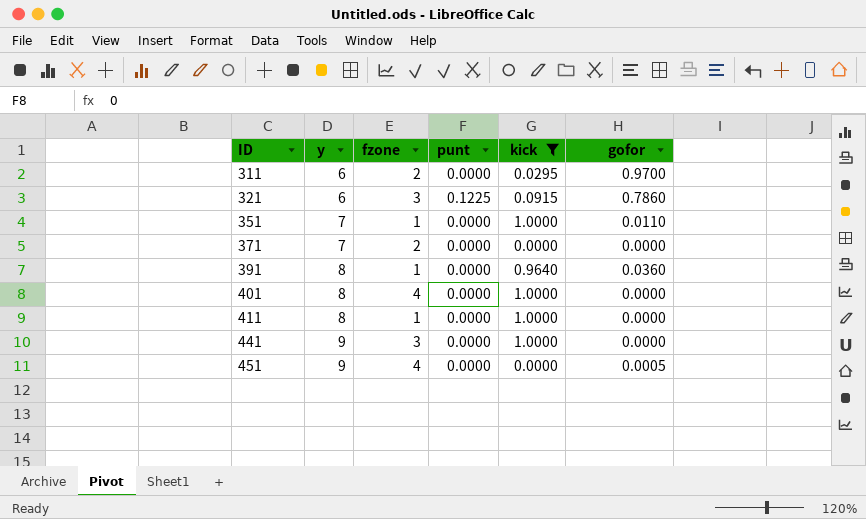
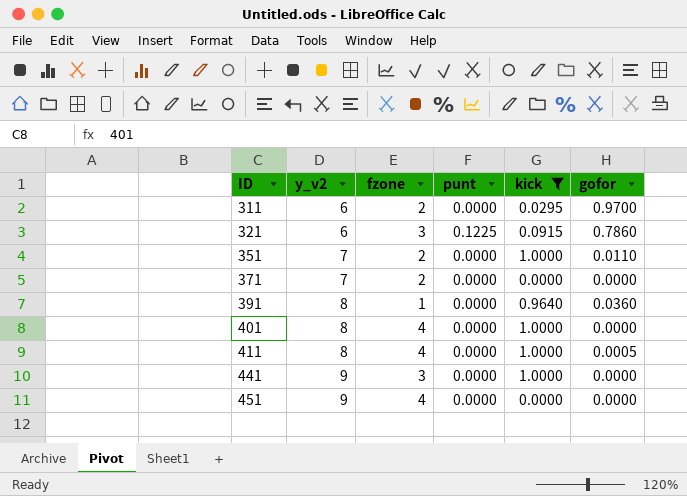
column name: y -> y_v2
351 | fzone: 1 -> 2
411 | fzone: 1 -> 4
411 | gofor: 0.0000 -> 0.0005
451 | gofor: 0.0005 -> 0.0000

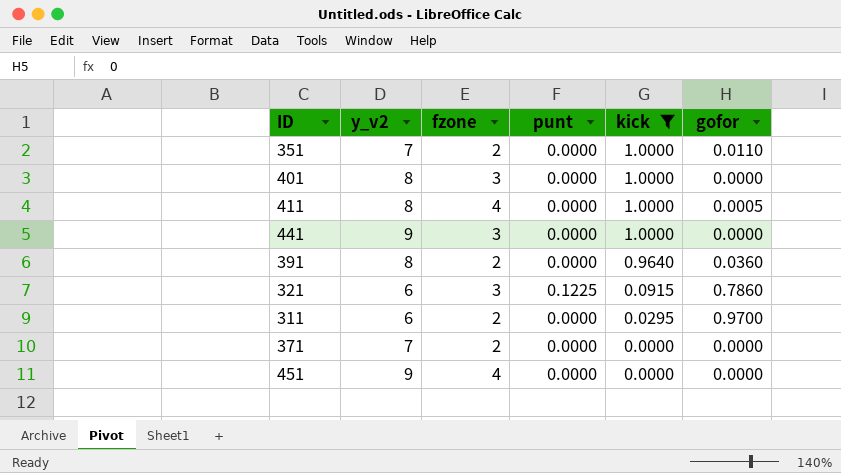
row order: ID ascending -> kick descending
401 | fzone: 4 -> 3
391 | fzone: 1 -> 2

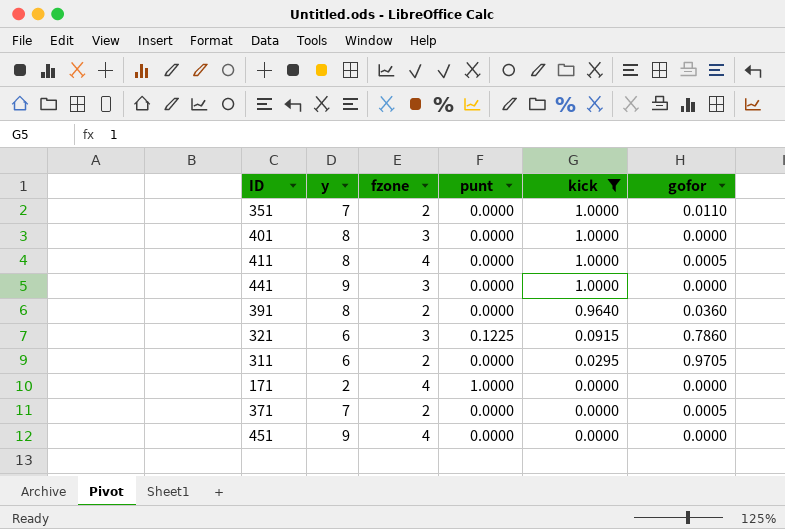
column name: y_v2 -> y
311 | gofor: 0.9700 -> 0.9705
row 171: none -> 2 | 4 | 1.0000 | 0.0000 | 0.0000
371 | gofor: 0.0000 -> 0.0005

